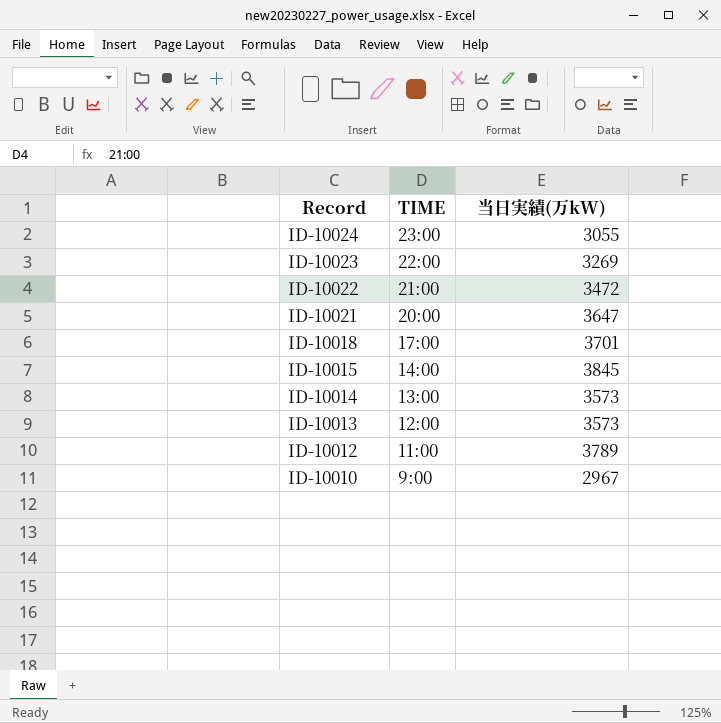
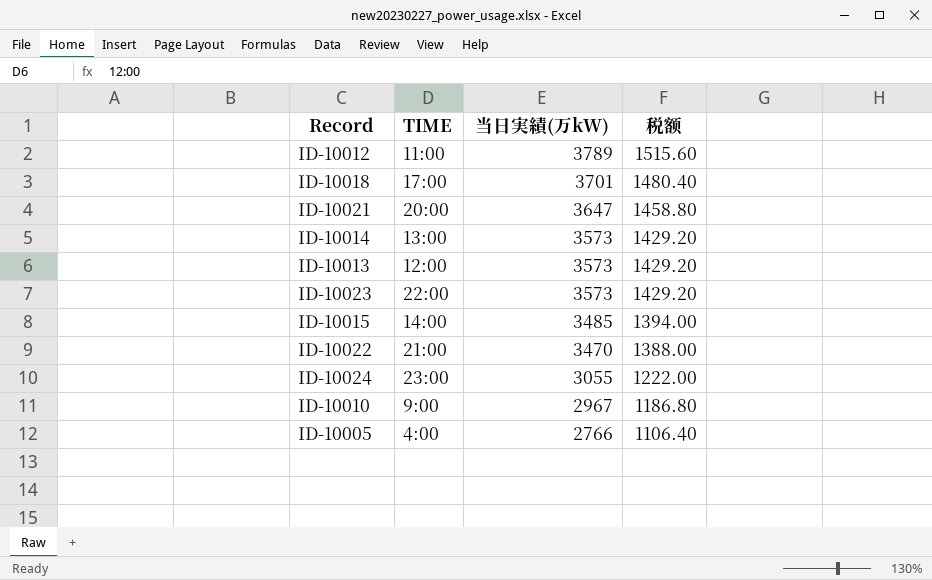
row order: Record descending -> 当日実績(万kW) descending
column 税额 | formula: none -> [当日実績(万kW)] * 0.4
ID-10023 | 当日実績(万kW): 3269 -> 3573
ID-10015 | 当日実績(万kW): 3845 -> 3485
ID-10022 | 当日実績(万kW): 3472 -> 3470
row ID-10005: none -> 4:00 | 2766 | 1106.40

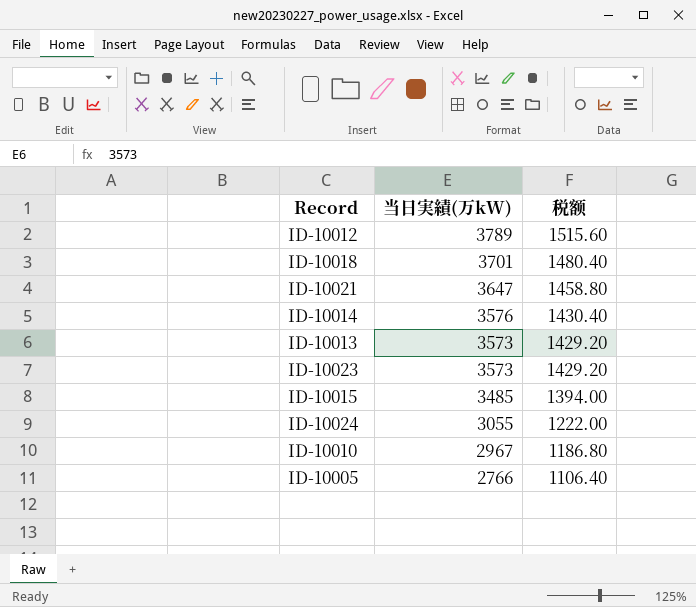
column TIME | position: 2 -> none
row ID-10022: 21:00 | 3470 | 1388.00 -> none
ID-10014 | 当日実績(万kW): 3573 -> 3576
ID-10014 | 税额: 1429.20 -> 1430.40

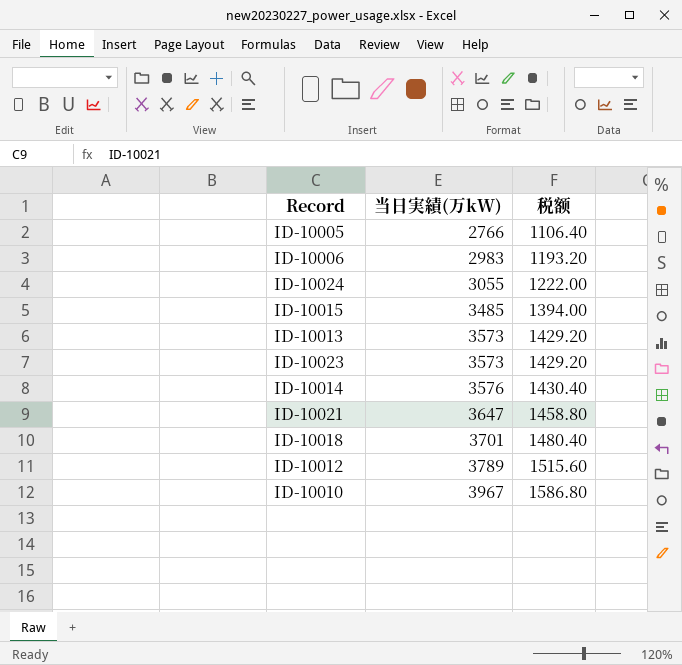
row order: 当日実績(万kW) descending -> 当日実績(万kW) ascending
row ID-10006: none -> 2983 | 1193.20
ID-10010 | 当日実績(万kW): 2967 -> 3967
ID-10010 | 税额: 1186.80 -> 1586.80

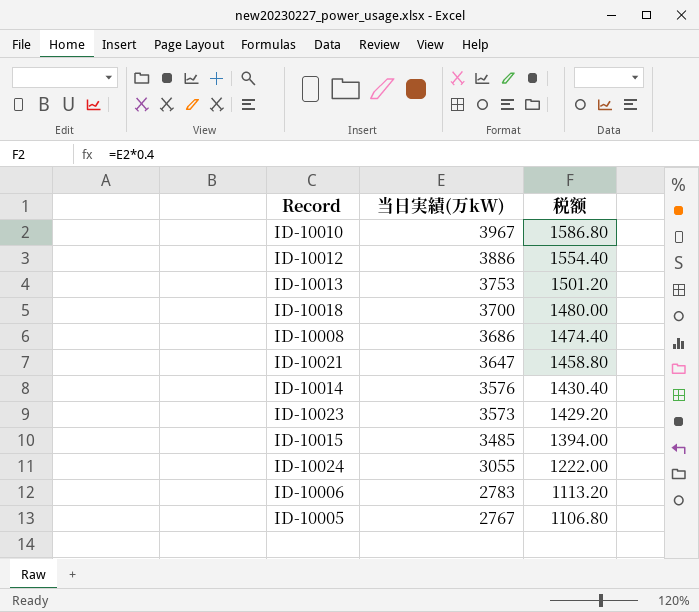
row order: 当日実績(万kW) ascending -> 当日実績(万kW) descending
ID-10012 | 当日実績(万kW): 3789 -> 3886
ID-10012 | 税额: 1515.60 -> 1554.40
ID-10013 | 当日実績(万kW): 3573 -> 3753
ID-10013 | 税额: 1429.20 -> 1501.20
ID-10018 | 当日実績(万kW): 3701 -> 3700
ID-10018 | 税额: 1480.40 -> 1480.00
row ID-10008: none -> 3686 | 1474.40
ID-10006 | 当日実績(万kW): 2983 -> 2783
ID-10006 | 税额: 1193.20 -> 1113.20
ID-10005 | 当日実績(万kW): 2766 -> 2767
ID-10005 | 税额: 1106.40 -> 1106.80

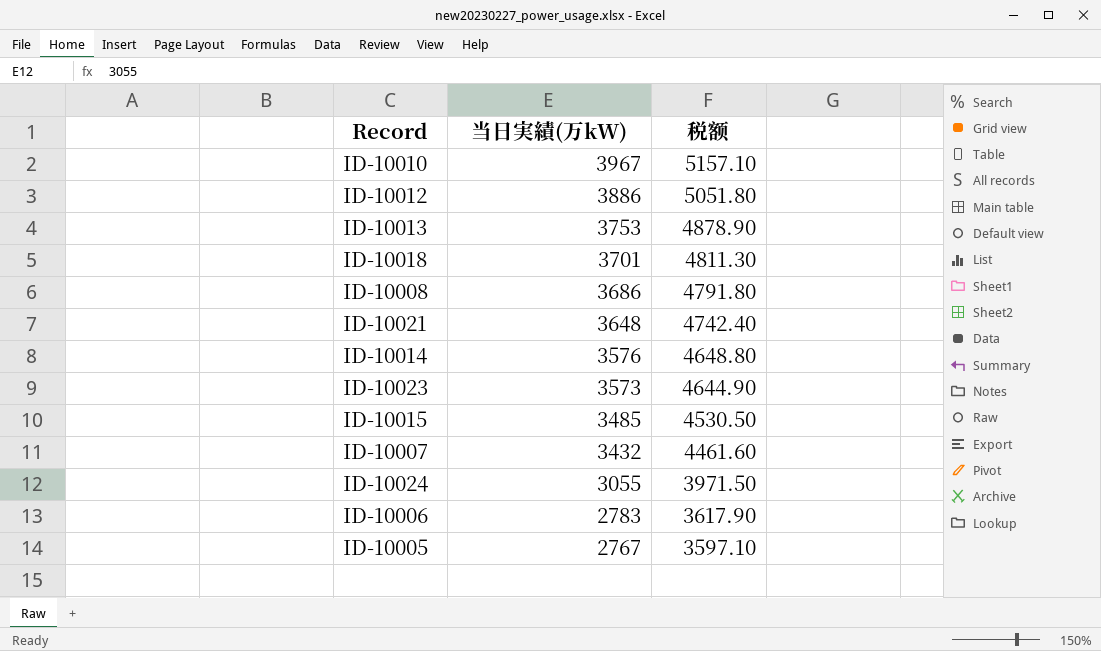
column 税额 | formula: [当日実績(万kW)] * 0.4 -> [当日実績(万kW)] * 1.3
ID-10018 | 当日実績(万kW): 3700 -> 3701
ID-10021 | 当日実績(万kW): 3647 -> 3648
row ID-10007: none -> 3432 | 4461.60

